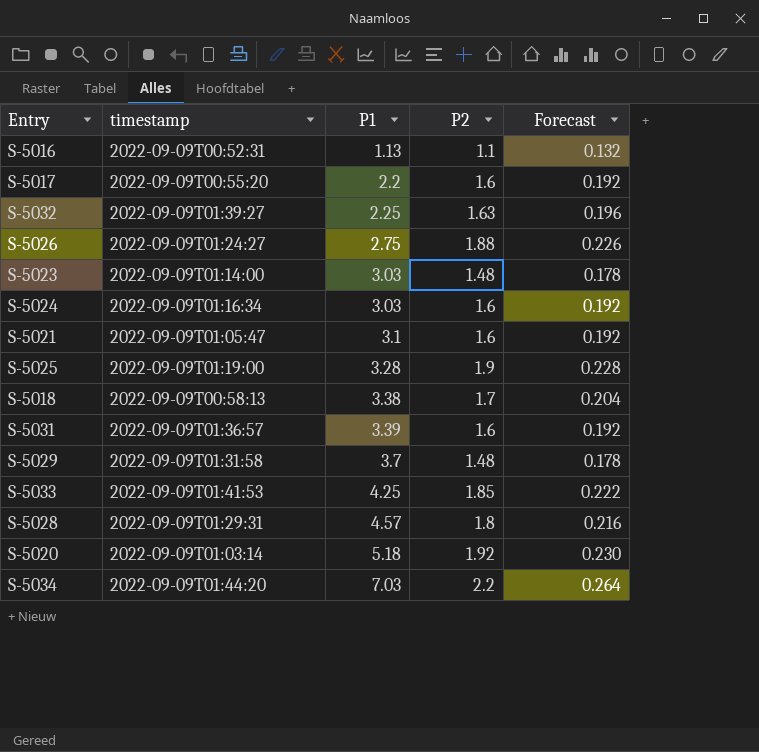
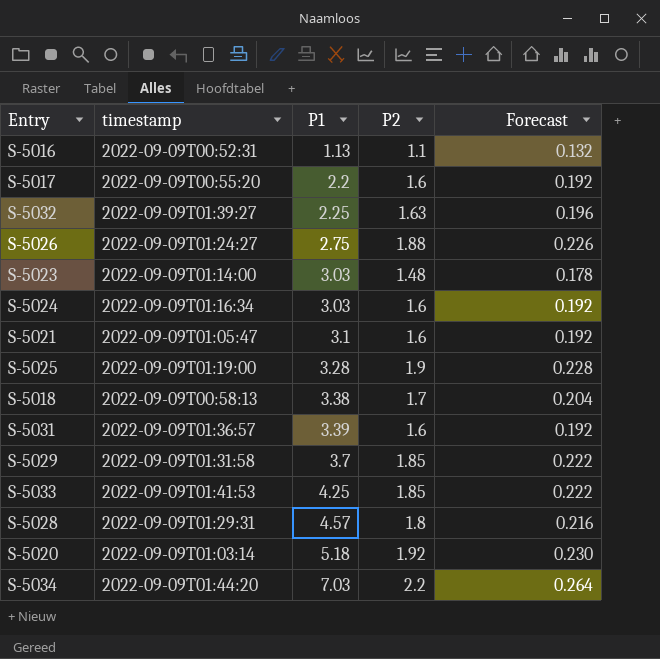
S-5029 | P2: 1.48 -> 1.85
S-5029 | Forecast: 0.178 -> 0.222

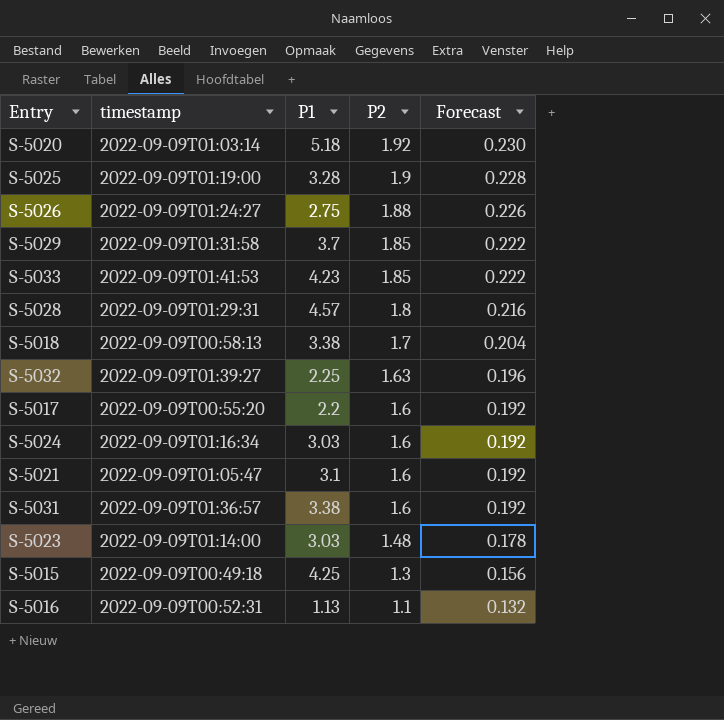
row order: P1 ascending -> P2 descending
row S-5034: 2022-09-09T01:44:20 | 7.03 | 2.2 | 0.264 -> none
S-5033 | P1: 4.25 -> 4.23
S-5031 | P1: 3.39 -> 3.38
row S-5015: none -> 2022-09-09T00:49:18 | 4.25 | 1.3 | 0.156

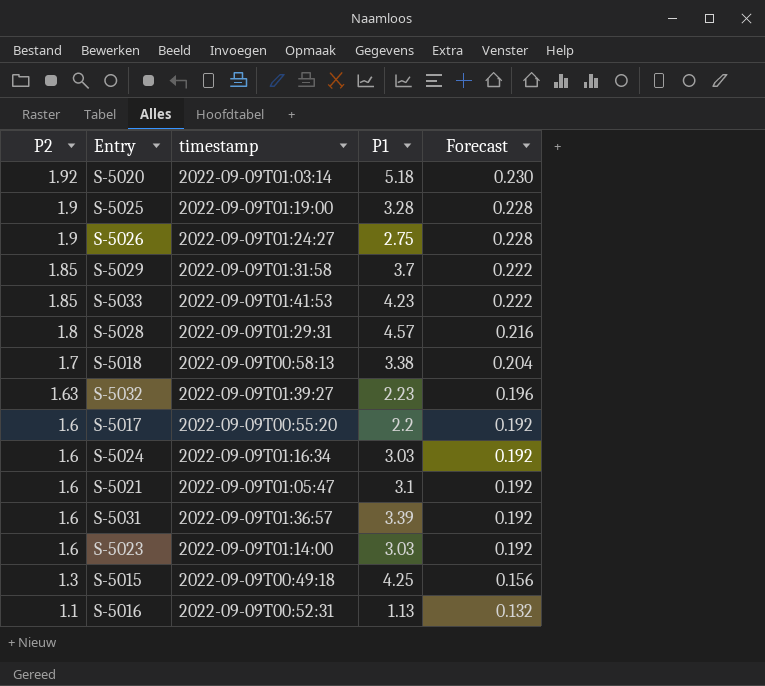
column P2 | position: 4 -> 1
S-5026 | P2: 1.88 -> 1.9
S-5026 | Forecast: 0.226 -> 0.228
S-5032 | P1: 2.25 -> 2.23
S-5031 | P1: 3.38 -> 3.39
S-5023 | P2: 1.48 -> 1.6
S-5023 | Forecast: 0.178 -> 0.192

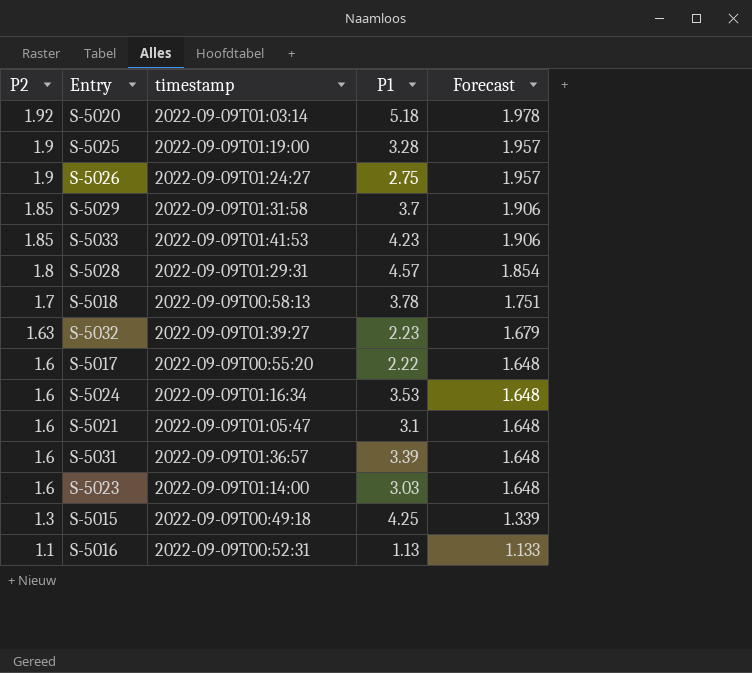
column Forecast | formula: [P2] * 0.12 -> [P2] * 1.03
S-5018 | P1: 3.38 -> 3.78
S-5017 | P1: 2.2 -> 2.22
S-5024 | P1: 3.03 -> 3.53

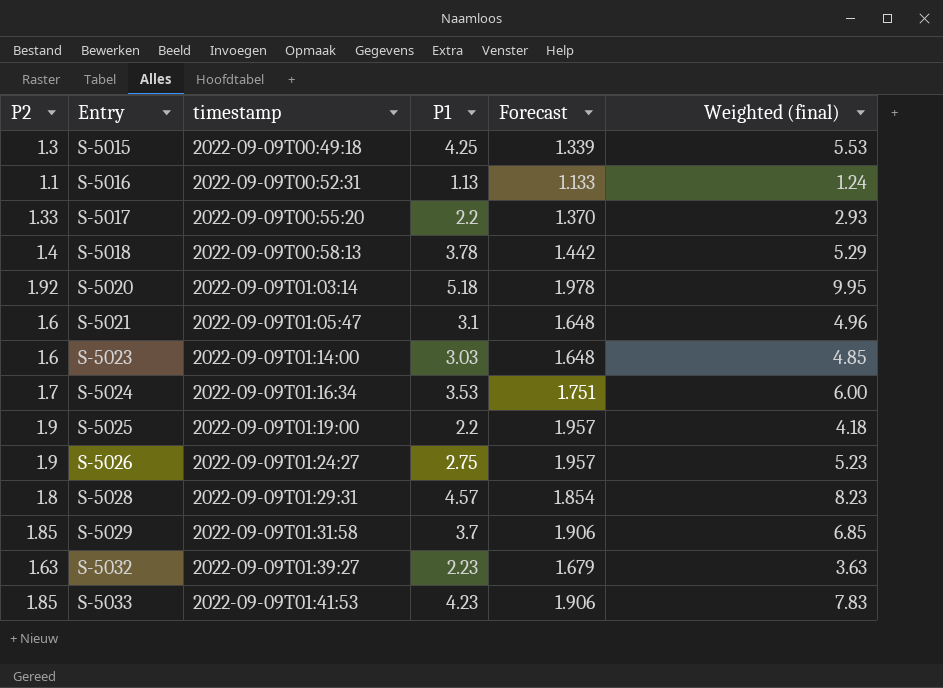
row order: P2 descending -> Entry ascending
column Weighted (final) | formula: none -> [P2] * [P1]
row S-5031: 1.6 | 2022-09-09T01:36:57 | 3.39 | 1.648 -> none
S-5017 | P2: 1.6 -> 1.33
S-5017 | P1: 2.22 -> 2.2
S-5017 | Forecast: 1.648 -> 1.370
S-5018 | P2: 1.7 -> 1.4
S-5018 | Forecast: 1.751 -> 1.442
S-5024 | P2: 1.6 -> 1.7
S-5024 | Forecast: 1.648 -> 1.751
S-5025 | P1: 3.28 -> 2.2

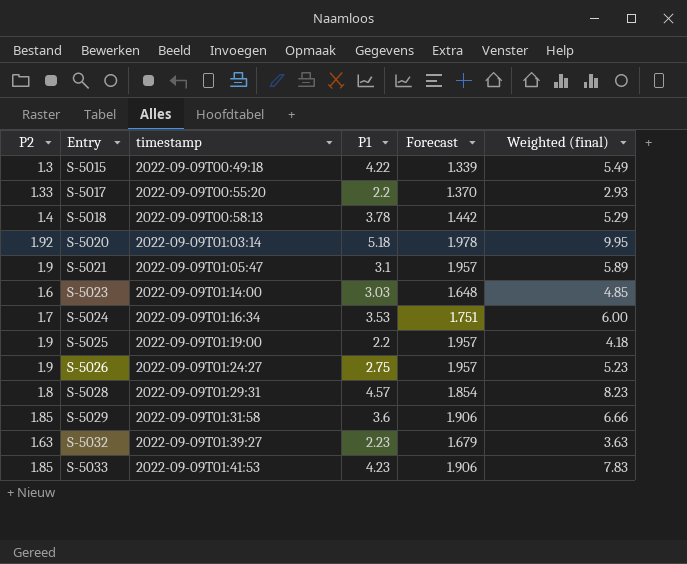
row S-5016: 1.1 | 2022-09-09T00:52:31 | 1.13 | 1.133 | 1.24 -> none
S-5015 | P1: 4.25 -> 4.22
S-5015 | Weighted (final): 5.53 -> 5.49
S-5021 | P2: 1.6 -> 1.9
S-5021 | Forecast: 1.648 -> 1.957
S-5021 | Weighted (final): 4.96 -> 5.89
S-5029 | P1: 3.7 -> 3.6
S-5029 | Weighted (final): 6.85 -> 6.66

